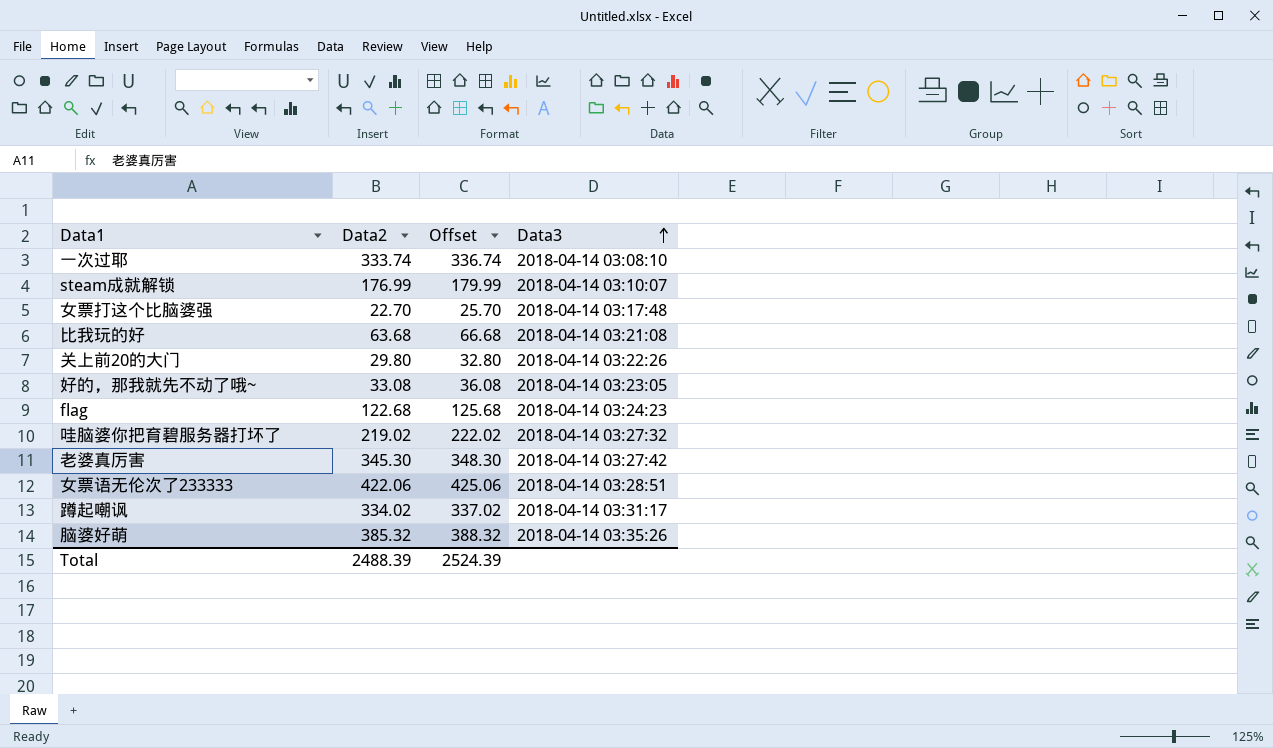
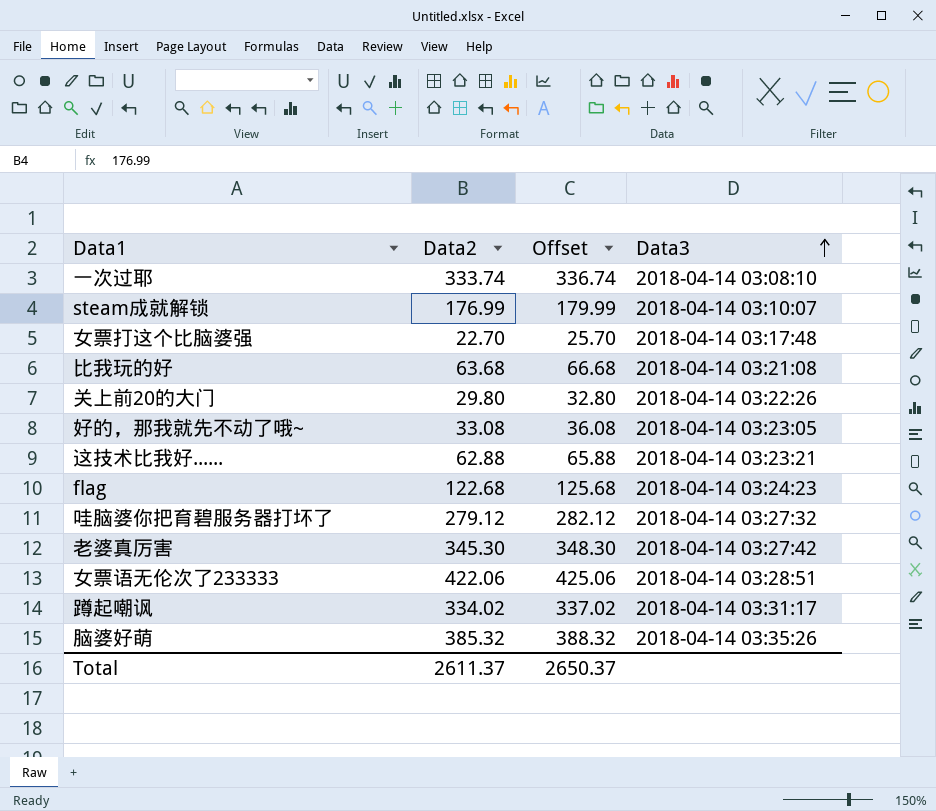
row 这技术比我好......: none -> 62.88 | 65.88 | 2018-04-14 03:23:21
哇脑婆你把育碧服务器打坏了 | Data2: 219.02 -> 279.12
哇脑婆你把育碧服务器打坏了 | Offset: 222.02 -> 282.12
Total | Data2: 2488.39 -> 2611.37
Total | Offset: 2524.39 -> 2650.37

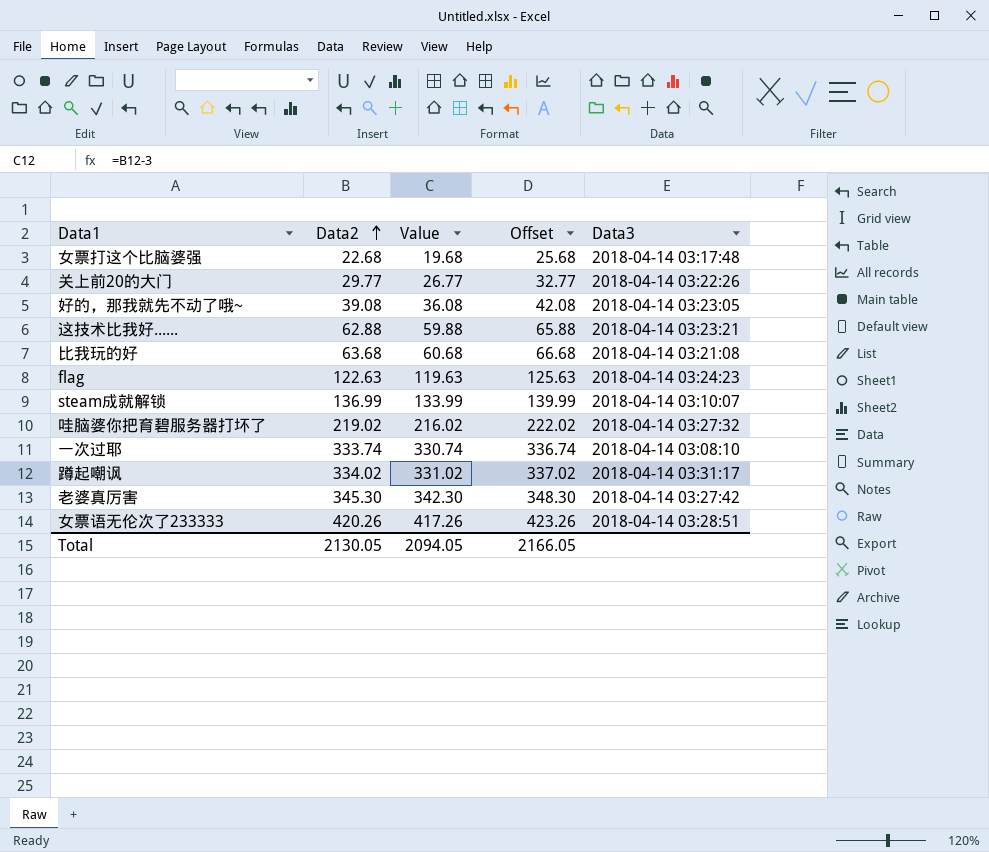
row order: Data3 ascending -> Data2 ascending
column Value | formula: none -> [Data2] - 3
row 脑婆好萌: 385.32 | 388.32 | 2018-04-14 03:35:26 -> none
女票打这个比脑婆强 | Data2: 22.70 -> 22.68
女票打这个比脑婆强 | Offset: 25.70 -> 25.68
关上前20的大门 | Data2: 29.80 -> 29.77
关上前20的大门 | Offset: 32.80 -> 32.77
好的，那我就先不动了哦~ | Data2: 33.08 -> 39.08
好的，那我就先不动了哦~ | Offset: 36.08 -> 42.08
flag | Data2: 122.68 -> 122.63
flag | Offset: 125.68 -> 125.63
steam成就解锁 | Data2: 176.99 -> 136.99
steam成就解锁 | Offset: 179.99 -> 139.99
哇脑婆你把育碧服务器打坏了 | Data2: 279.12 -> 219.02
哇脑婆你把育碧服务器打坏了 | Offset: 282.12 -> 222.02
女票语无伦次了233333 | Data2: 422.06 -> 420.26
女票语无伦次了233333 | Offset: 425.06 -> 423.26
Total | Data2: 2611.37 -> 2130.05
Total | Offset: 2650.37 -> 2166.05

